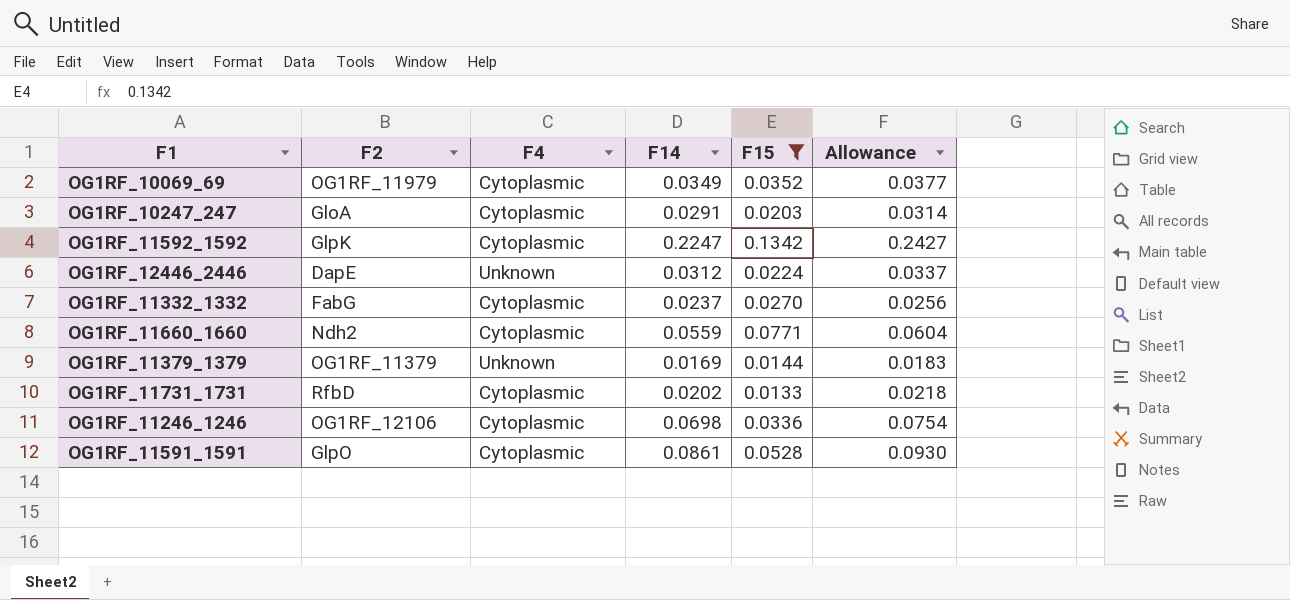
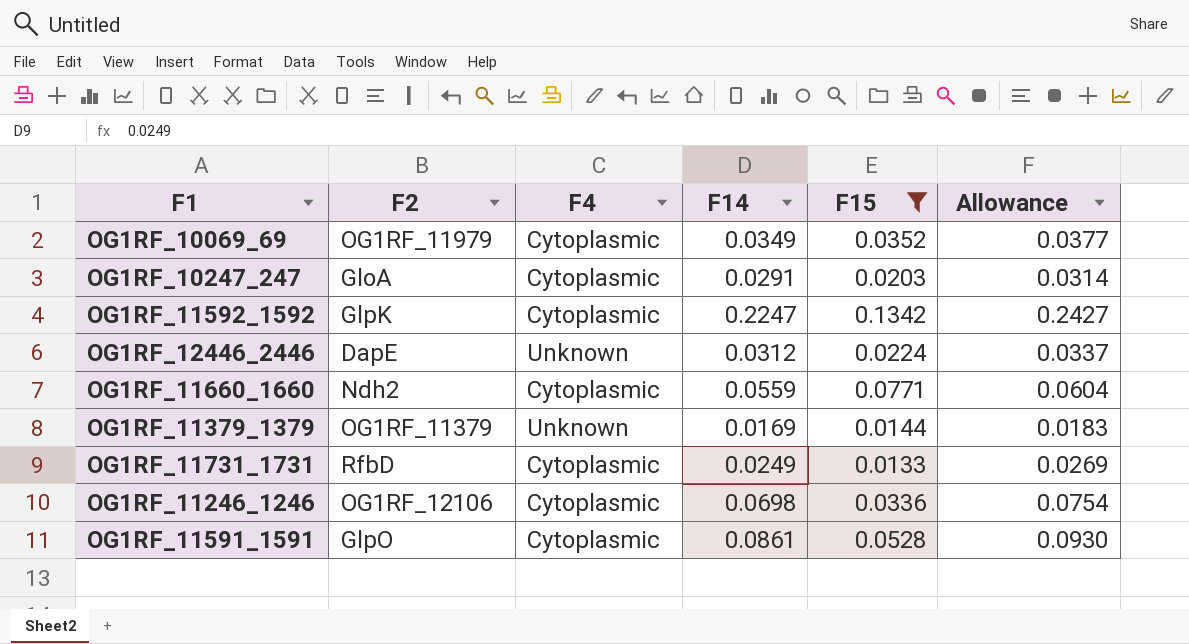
row OG1RF_11332_1332: FabG | Cytoplasmic | 0.0237 | 0.0270 | 0.0256 -> none
OG1RF_11731_1731 | F14: 0.0202 -> 0.0249
OG1RF_11731_1731 | Allowance: 0.0218 -> 0.0269

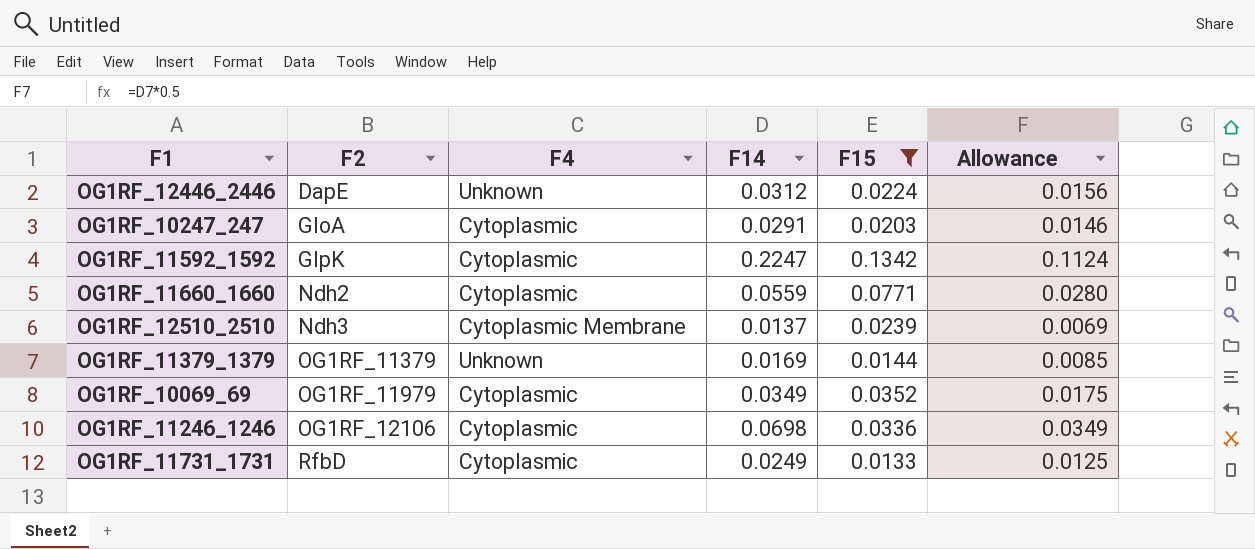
row order: none -> F2 ascending
column Allowance | formula: [F14] * 1.08 -> [F14] * 0.5
row OG1RF_11591_1591: GlpO | Cytoplasmic | 0.0861 | 0.0528 | 0.0930 -> none
row OG1RF_12510_2510: none -> Ndh3 | Cytoplasmic Membrane | 0.0137 | 0.0239 | 0.0069

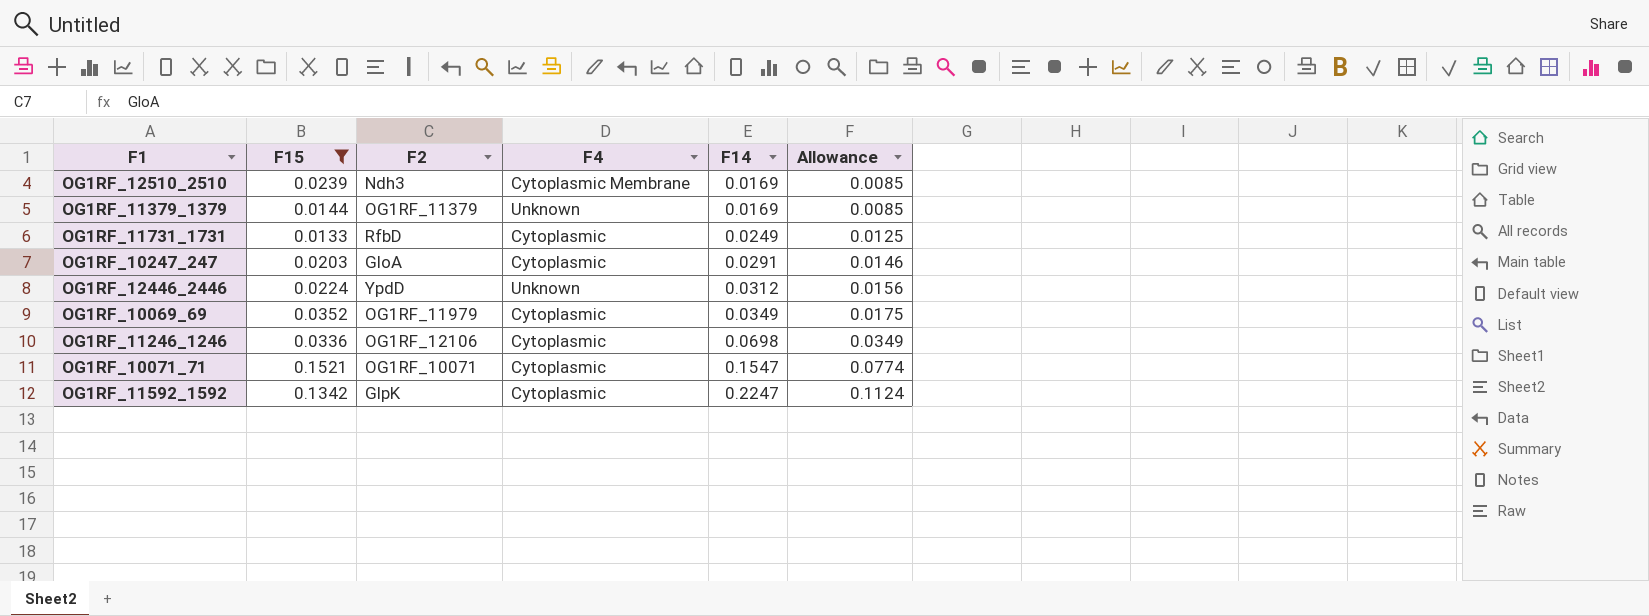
row order: F2 ascending -> F14 ascending
column F15 | position: 5 -> 2
row OG1RF_11660_1660: Ndh2 | Cytoplasmic | 0.0559 | 0.0771 | 0.0280 -> none
OG1RF_12510_2510 | F14: 0.0137 -> 0.0169
OG1RF_12510_2510 | Allowance: 0.0069 -> 0.0085
OG1RF_12446_2446 | F2: DapE -> YpdD
row OG1RF_10071_71: none -> 0.1521 | OG1RF_10071 | Cytoplasmic | 0.1547 | 0.0774

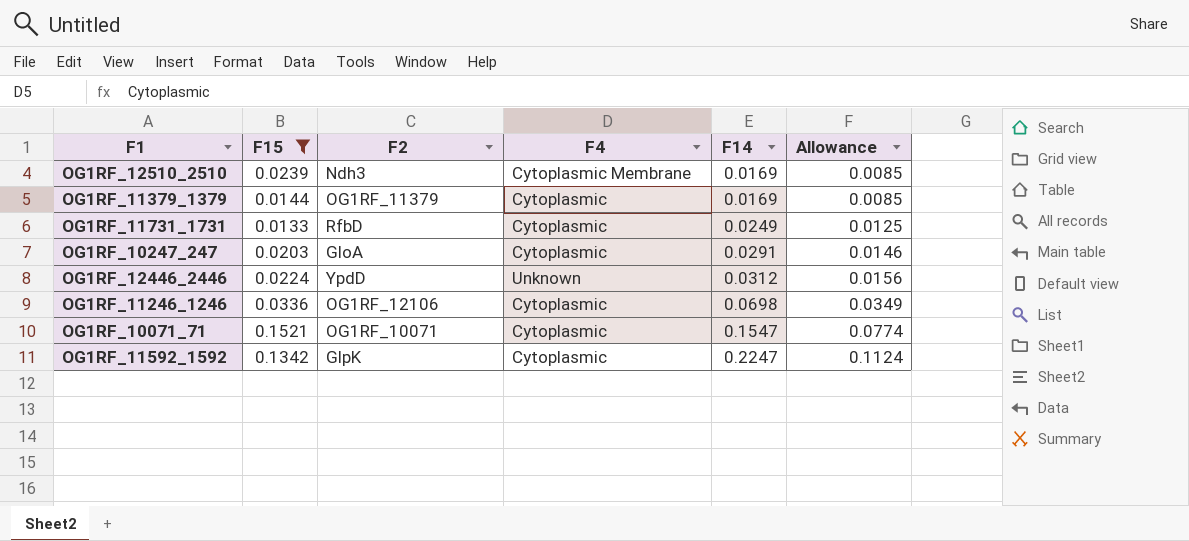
row OG1RF_10069_69: 0.0352 | OG1RF_11979 | Cytoplasmic | 0.0349 | 0.0175 -> none
OG1RF_11379_1379 | F4: Unknown -> Cytoplasmic

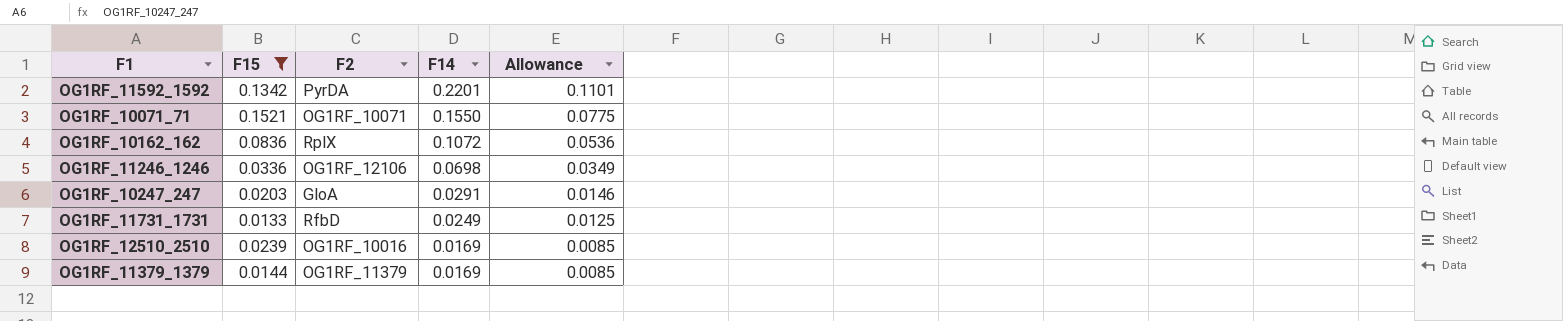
row order: F14 ascending -> F14 descending
column F4 | position: 4 -> none
row OG1RF_12446_2446: 0.0224 | YpdD | Unknown | 0.0312 | 0.0156 -> none
OG1RF_11592_1592 | F2: GlpK -> PyrDA
OG1RF_11592_1592 | F14: 0.2247 -> 0.2201
OG1RF_11592_1592 | Allowance: 0.1124 -> 0.1101
OG1RF_10071_71 | F14: 0.1547 -> 0.1550
OG1RF_10071_71 | Allowance: 0.0774 -> 0.0775
row OG1RF_10162_162: none -> 0.0836 | RplX | 0.1072 | 0.0536
OG1RF_12510_2510 | F2: Ndh3 -> OG1RF_10016

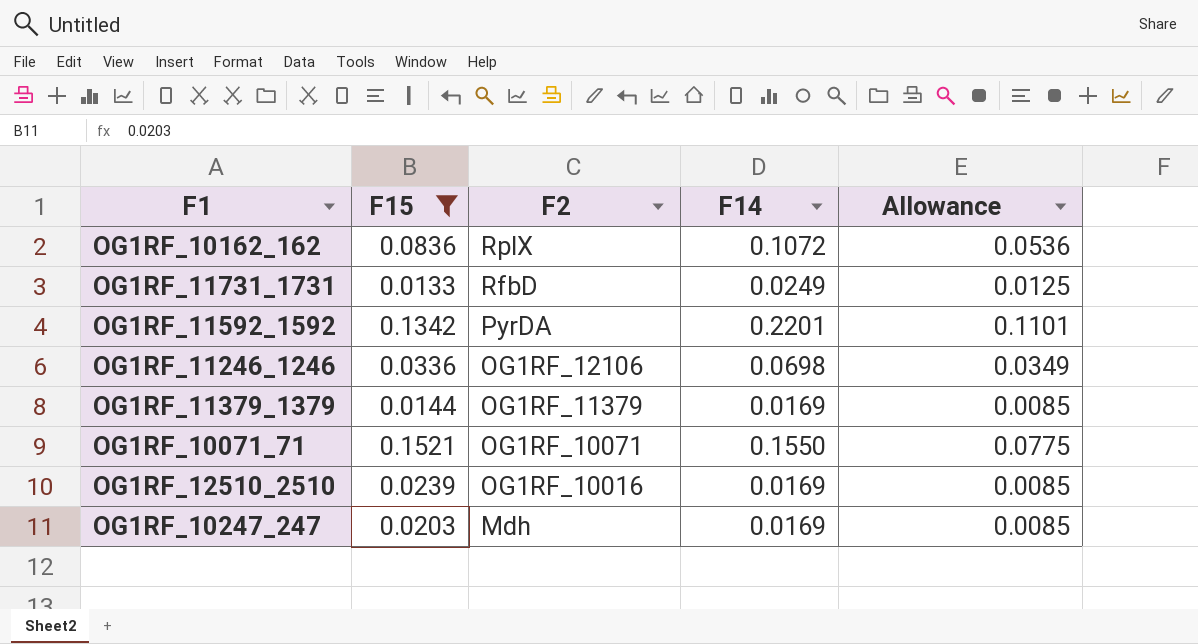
row order: F14 descending -> F2 descending
OG1RF_10247_247 | F2: GloA -> Mdh
OG1RF_10247_247 | F14: 0.0291 -> 0.0169
OG1RF_10247_247 | Allowance: 0.0146 -> 0.0085

